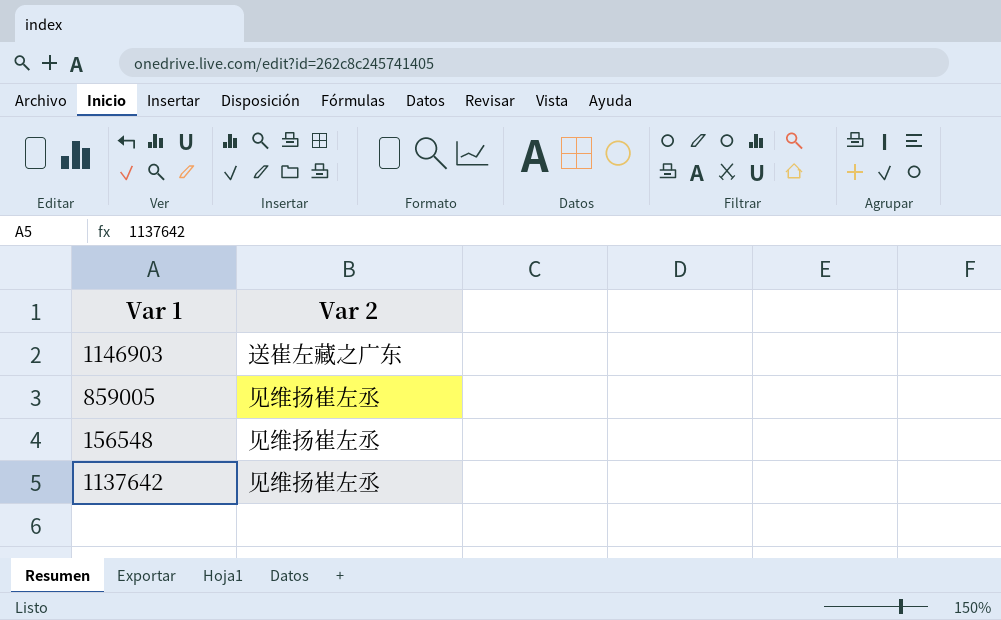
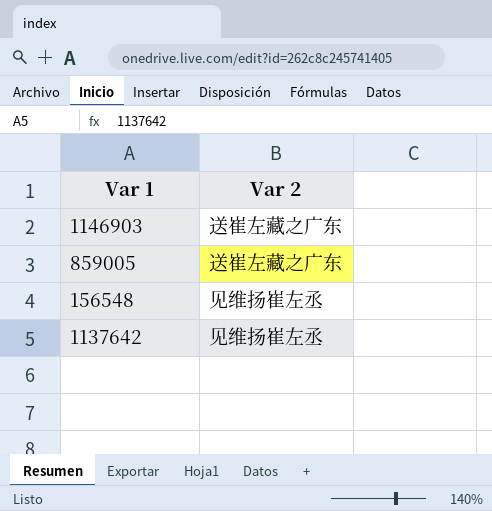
859005 | Var 2: 见维扬崔左丞 -> 送崔左藏之广东

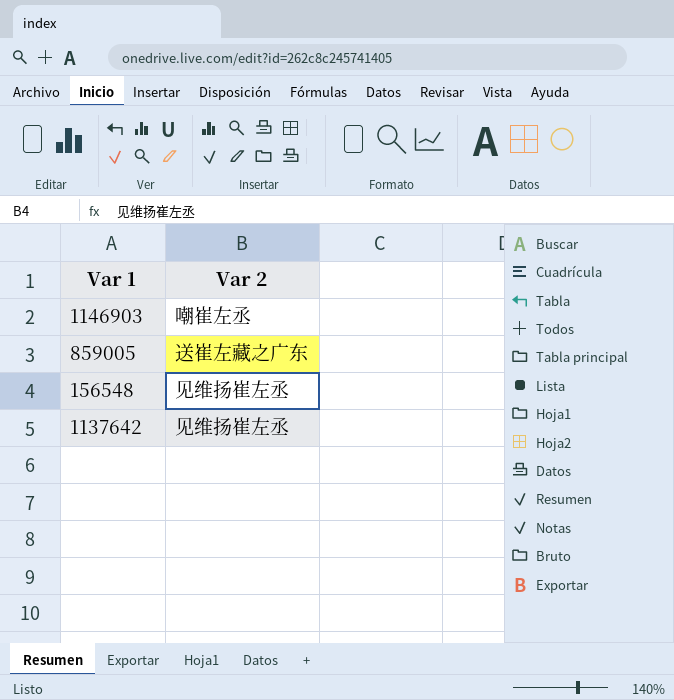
1146903 | Var 2: 送崔左藏之广东 -> 嘲崔左丞

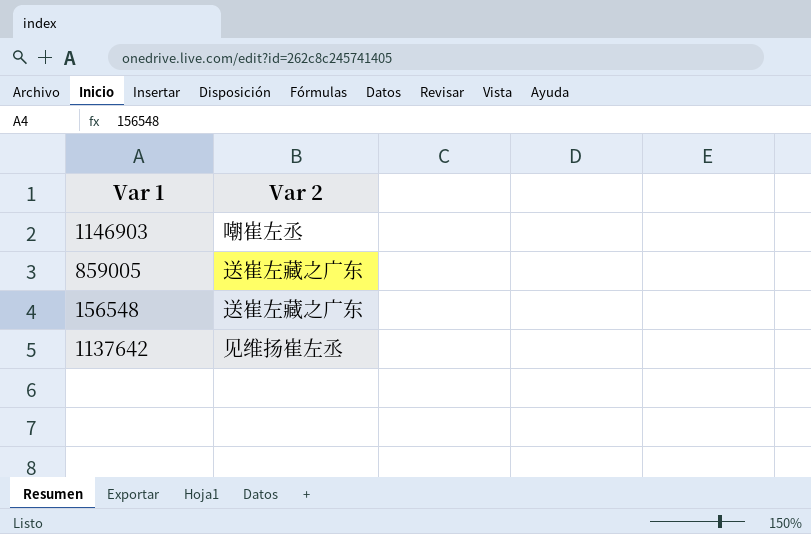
156548 | Var 2: 见维扬崔左丞 -> 送崔左藏之广东

